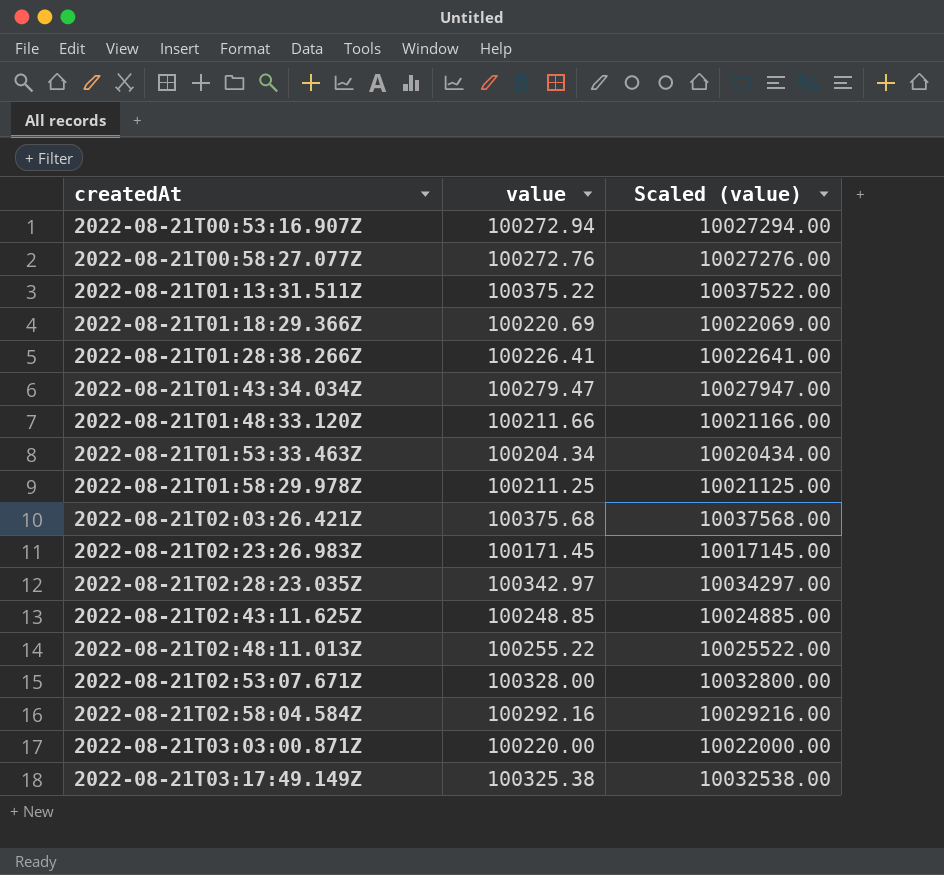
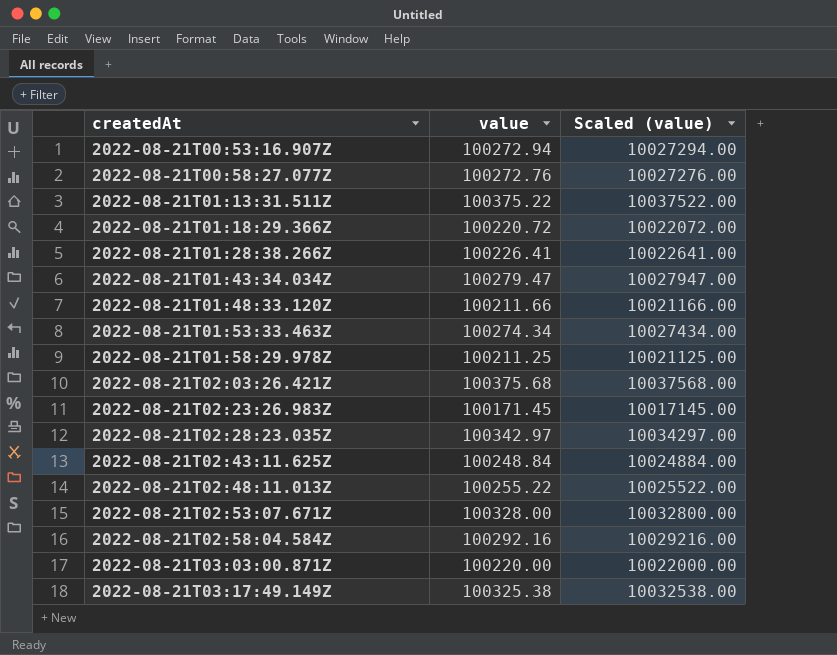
2022-08-21T01:18:29.366Z | value: 100220.69 -> 100220.72
2022-08-21T01:18:29.366Z | Scaled (value): 10022069.00 -> 10022072.00
2022-08-21T01:53:33.463Z | value: 100204.34 -> 100274.34
2022-08-21T01:53:33.463Z | Scaled (value): 10020434.00 -> 10027434.00
2022-08-21T02:43:11.625Z | value: 100248.85 -> 100248.84
2022-08-21T02:43:11.625Z | Scaled (value): 10024885.00 -> 10024884.00

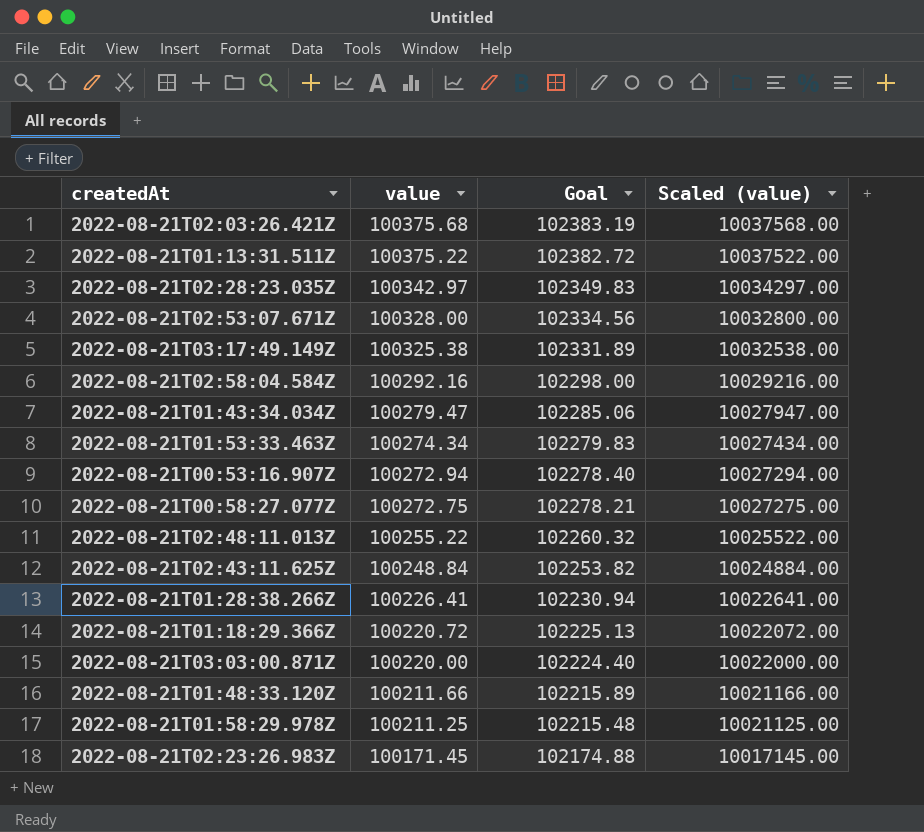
row order: createdAt ascending -> value descending
column Goal | formula: none -> [value] * 1.02
2022-08-21T00:58:27.077Z | value: 100272.76 -> 100272.75
2022-08-21T00:58:27.077Z | Scaled (value): 10027276.00 -> 10027275.00

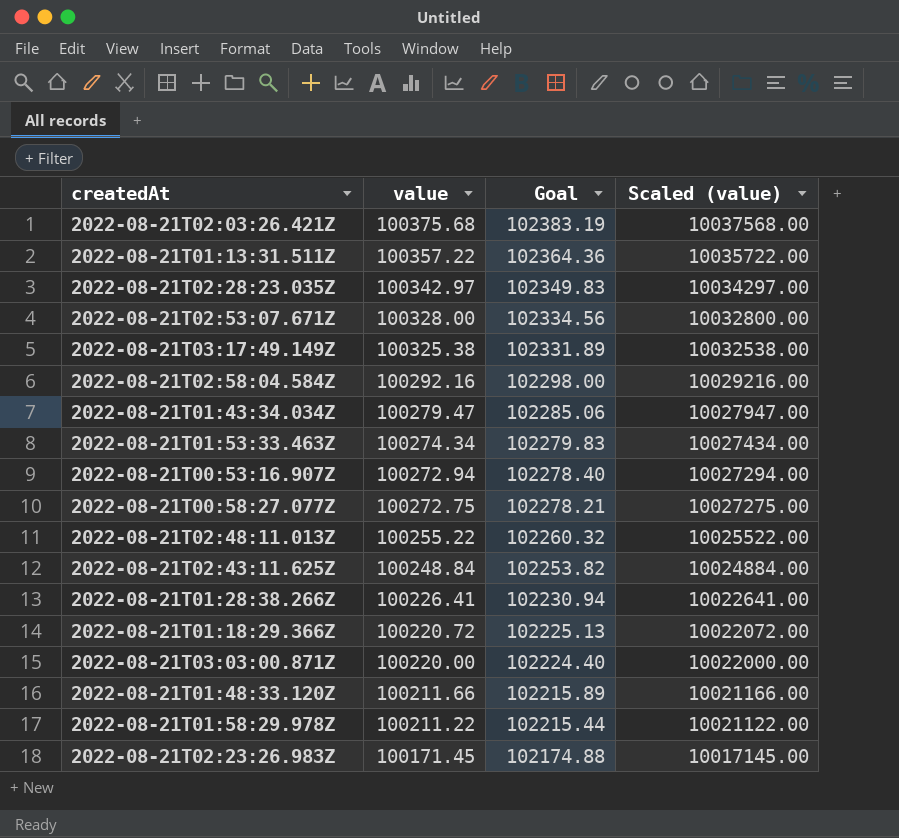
2022-08-21T01:13:31.511Z | value: 100375.22 -> 100357.22
2022-08-21T01:13:31.511Z | Goal: 102382.72 -> 102364.36
2022-08-21T01:13:31.511Z | Scaled (value): 10037522.00 -> 10035722.00
2022-08-21T01:58:29.978Z | value: 100211.25 -> 100211.22
2022-08-21T01:58:29.978Z | Goal: 102215.48 -> 102215.44
2022-08-21T01:58:29.978Z | Scaled (value): 10021125.00 -> 10021122.00

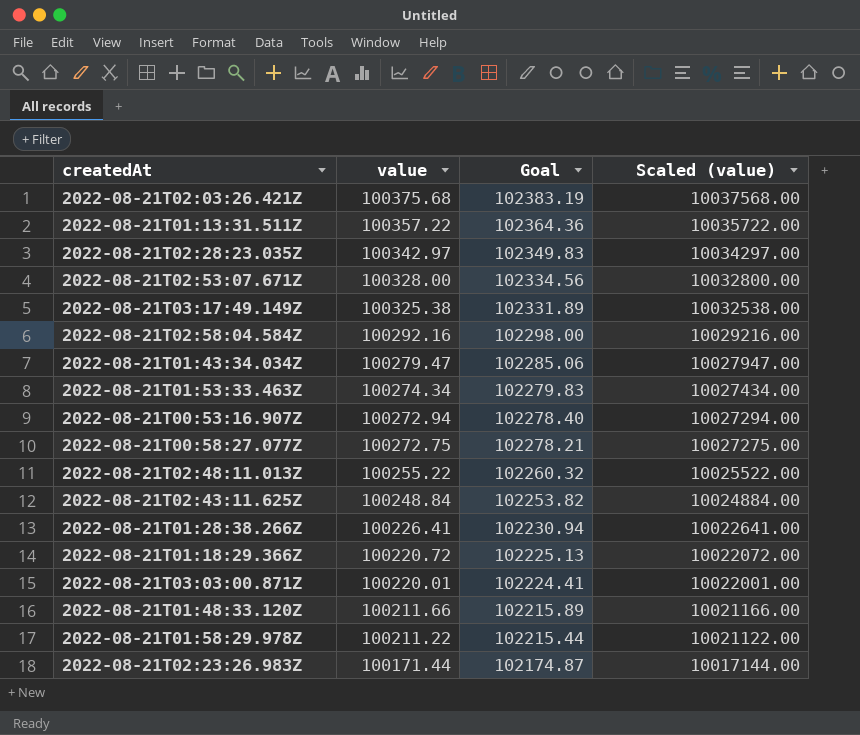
2022-08-21T03:03:00.871Z | value: 100220.00 -> 100220.01
2022-08-21T03:03:00.871Z | Goal: 102224.40 -> 102224.41
2022-08-21T03:03:00.871Z | Scaled (value): 10022000.00 -> 10022001.00
2022-08-21T02:23:26.983Z | value: 100171.45 -> 100171.44
2022-08-21T02:23:26.983Z | Goal: 102174.88 -> 102174.87
2022-08-21T02:23:26.983Z | Scaled (value): 10017145.00 -> 10017144.00

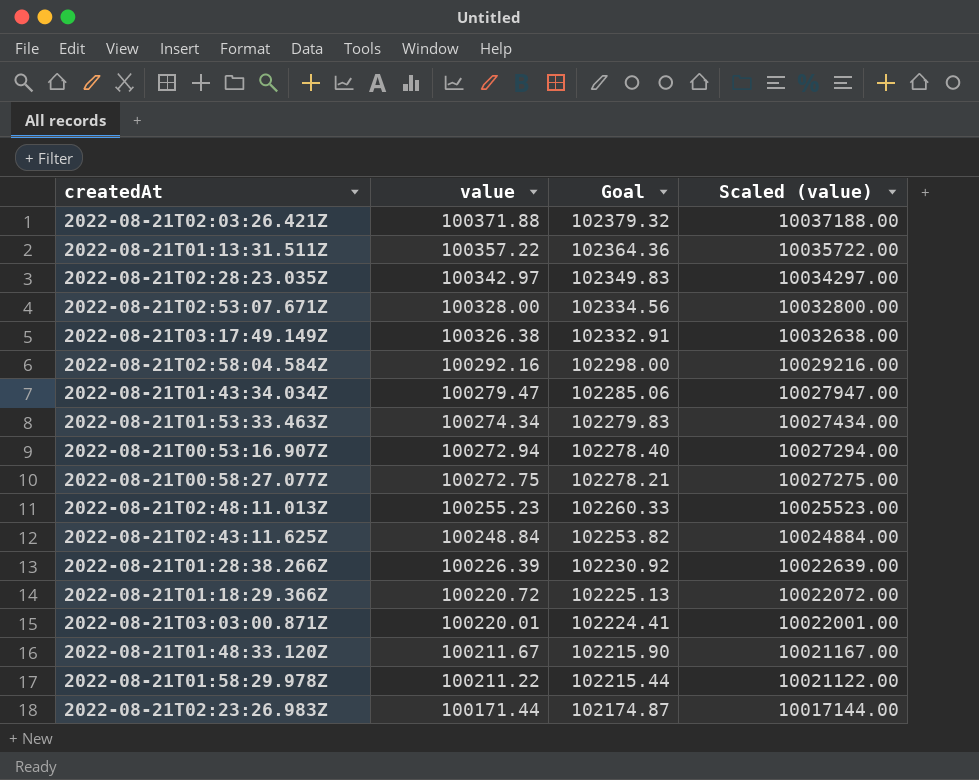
2022-08-21T02:03:26.421Z | value: 100375.68 -> 100371.88
2022-08-21T02:03:26.421Z | Goal: 102383.19 -> 102379.32
2022-08-21T02:03:26.421Z | Scaled (value): 10037568.00 -> 10037188.00
2022-08-21T03:17:49.149Z | value: 100325.38 -> 100326.38
2022-08-21T03:17:49.149Z | Goal: 102331.89 -> 102332.91
2022-08-21T03:17:49.149Z | Scaled (value): 10032538.00 -> 10032638.00
2022-08-21T02:48:11.013Z | value: 100255.22 -> 100255.23
2022-08-21T02:48:11.013Z | Goal: 102260.32 -> 102260.33
2022-08-21T02:48:11.013Z | Scaled (value): 10025522.00 -> 10025523.00
2022-08-21T01:28:38.266Z | value: 100226.41 -> 100226.39
2022-08-21T01:28:38.266Z | Goal: 102230.94 -> 102230.92
2022-08-21T01:28:38.266Z | Scaled (value): 10022641.00 -> 10022639.00
2022-08-21T01:48:33.120Z | value: 100211.66 -> 100211.67
2022-08-21T01:48:33.120Z | Goal: 102215.89 -> 102215.90
2022-08-21T01:48:33.120Z | Scaled (value): 10021166.00 -> 10021167.00

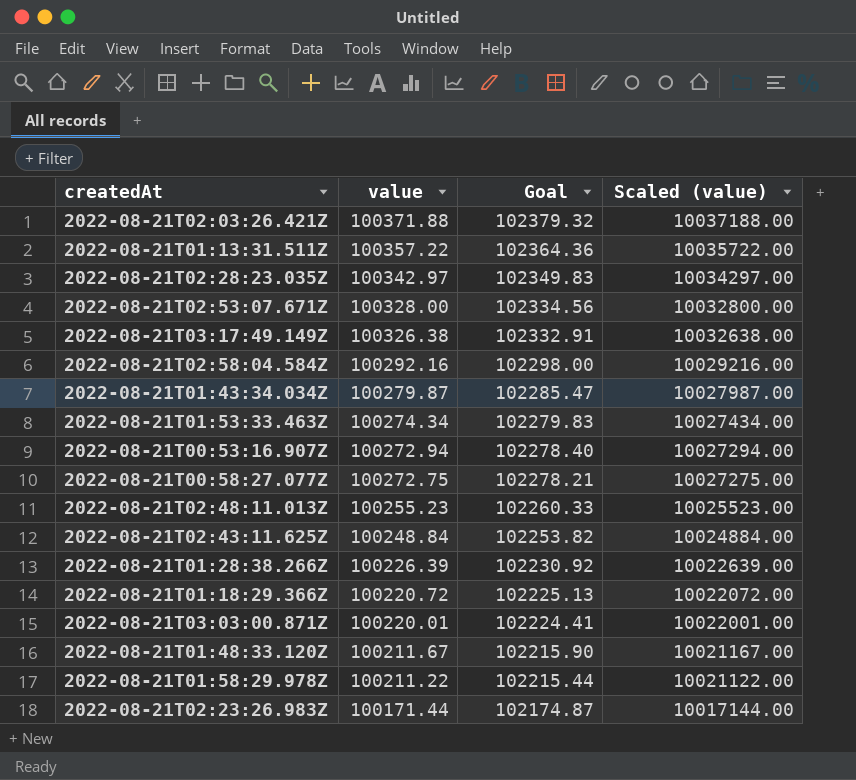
2022-08-21T01:43:34.034Z | value: 100279.47 -> 100279.87
2022-08-21T01:43:34.034Z | Goal: 102285.06 -> 102285.47
2022-08-21T01:43:34.034Z | Scaled (value): 10027947.00 -> 10027987.00

